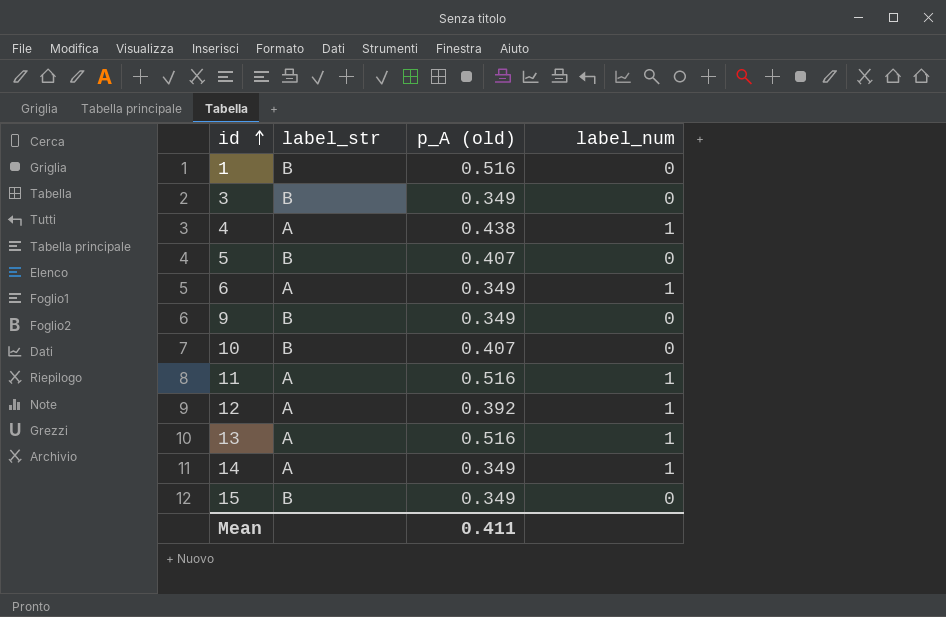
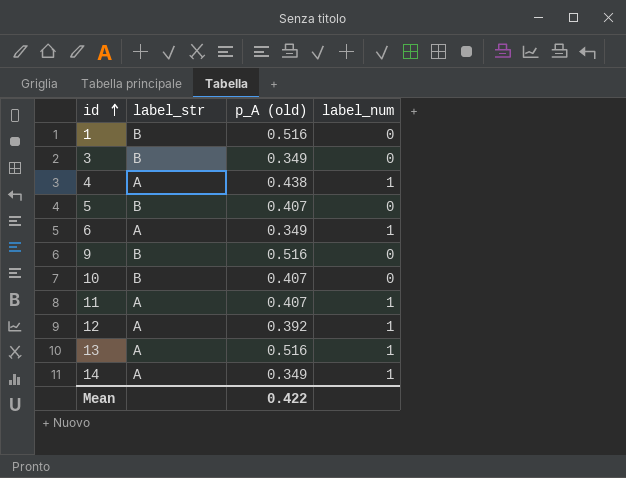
row 15: B | 0.349 | 0 -> none
9 | p_A (old): 0.349 -> 0.516
11 | p_A (old): 0.516 -> 0.407
Mean | p_A (old): 0.411 -> 0.422

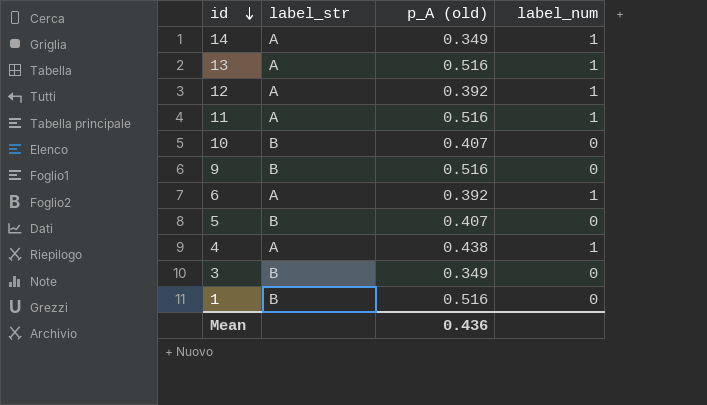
row order: id ascending -> id descending
11 | p_A (old): 0.407 -> 0.516
6 | p_A (old): 0.349 -> 0.392
Mean | p_A (old): 0.422 -> 0.436

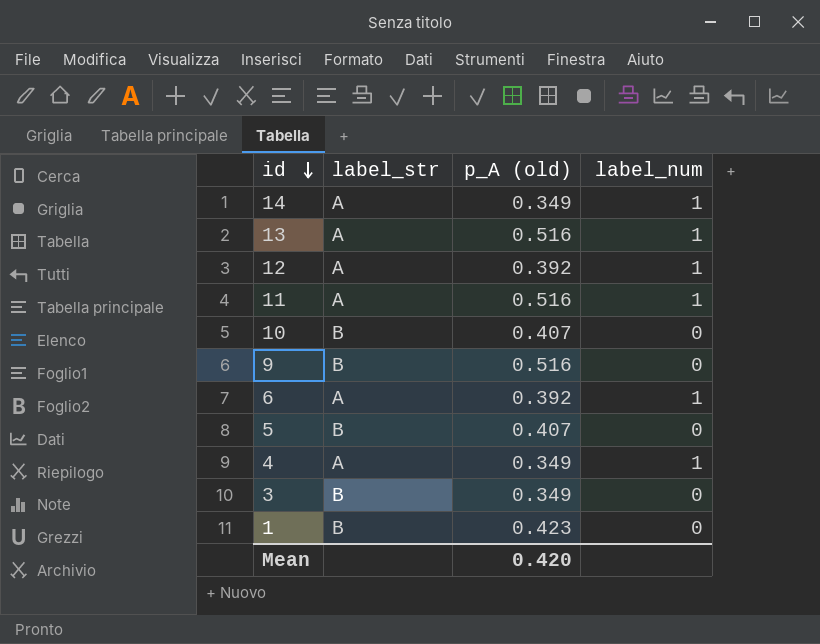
4 | p_A (old): 0.438 -> 0.349
1 | p_A (old): 0.516 -> 0.423
Mean | p_A (old): 0.436 -> 0.420

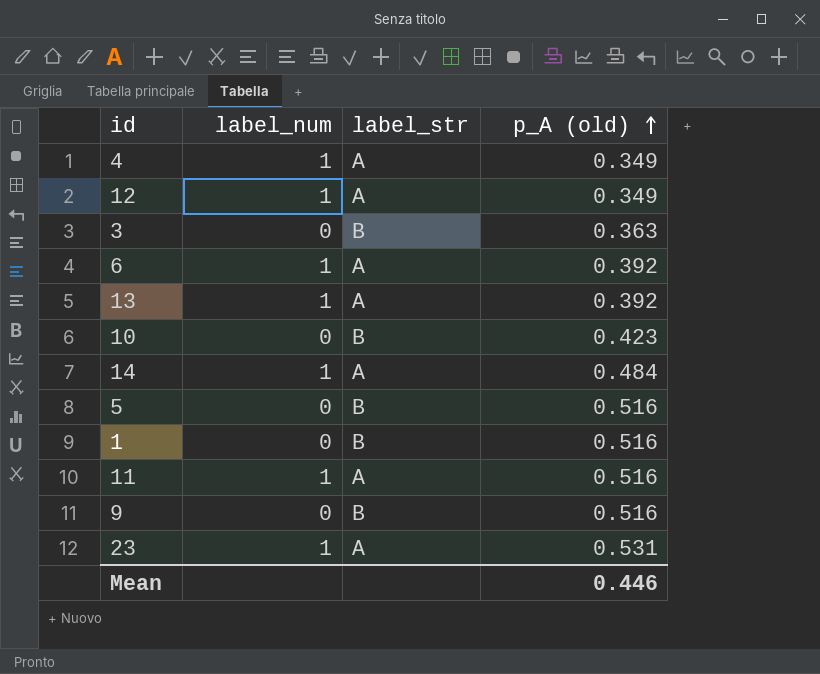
row order: id descending -> p_A (old) ascending
column label_num | position: 4 -> 2
12 | p_A (old): 0.392 -> 0.349
3 | p_A (old): 0.349 -> 0.363
13 | p_A (old): 0.516 -> 0.392
10 | p_A (old): 0.407 -> 0.423
14 | p_A (old): 0.349 -> 0.484
5 | p_A (old): 0.407 -> 0.516
1 | p_A (old): 0.423 -> 0.516
row 23: none -> 1 | A | 0.531
Mean | p_A (old): 0.420 -> 0.446

